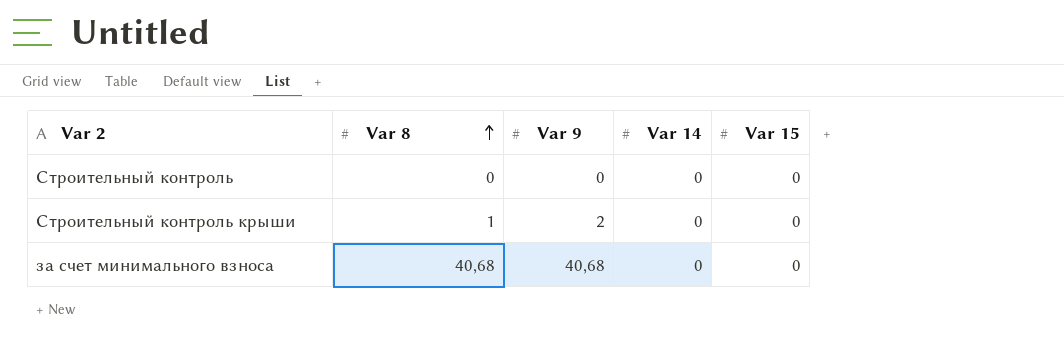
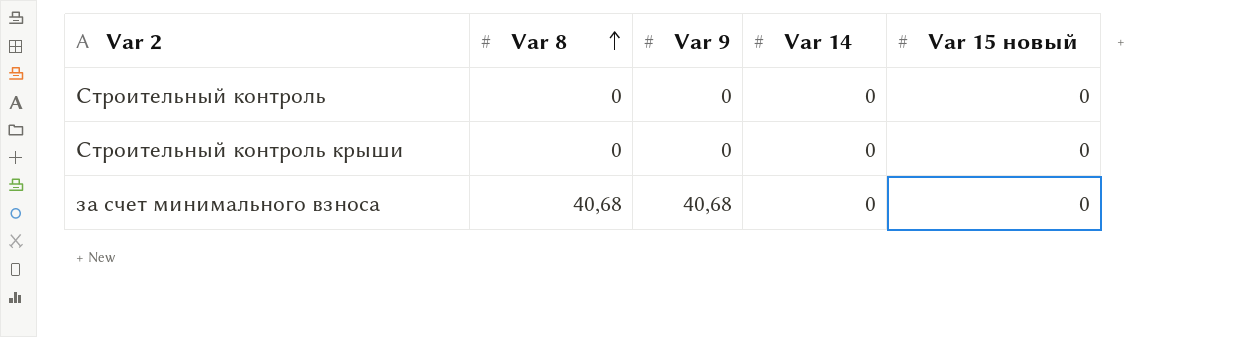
column name: Var 15 -> Var 15 новый
Строительный контроль крыши | Var 8: 1 -> 0
Строительный контроль крыши | Var 9: 2 -> 0

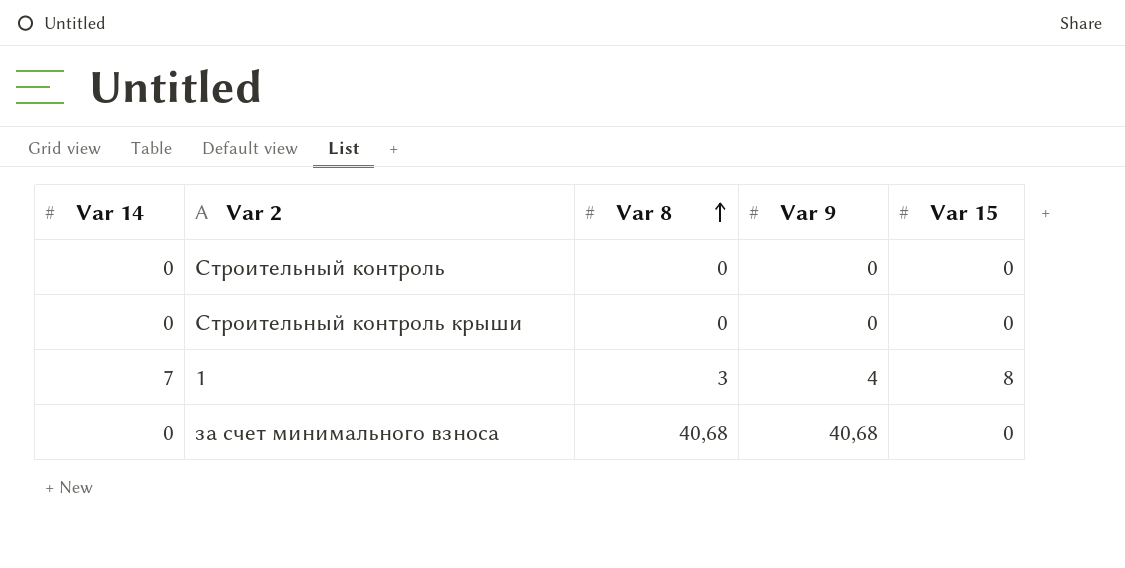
column Var 14 | position: 4 -> 1
column name: Var 15 новый -> Var 15
row 1: none -> 7 | 3 | 4 | 8

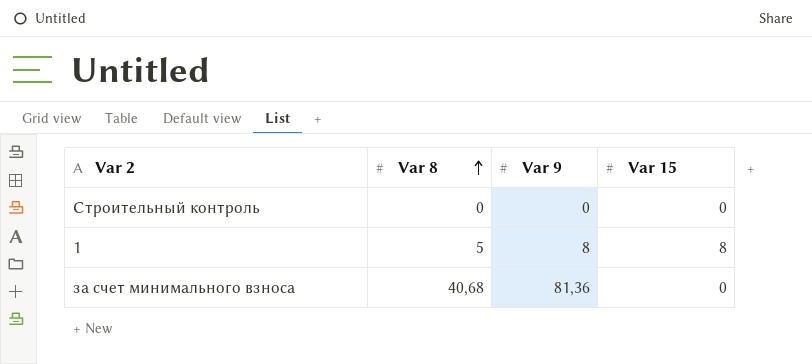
column Var 14 | position: 1 -> none
row Строительный контроль крыши: 0 | 0 | 0 | 0 -> none
1 | Var 8: 3 -> 5
1 | Var 9: 4 -> 8
за счет минимального взноса | Var 9: 40,68 -> 81,36

